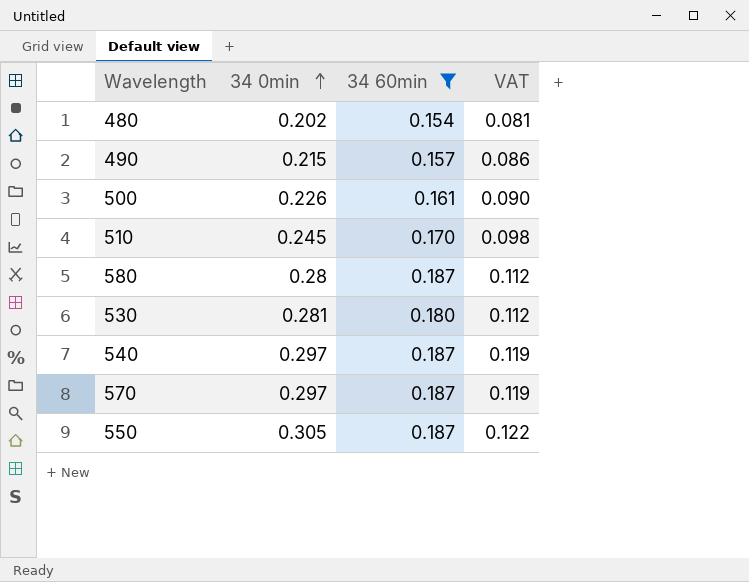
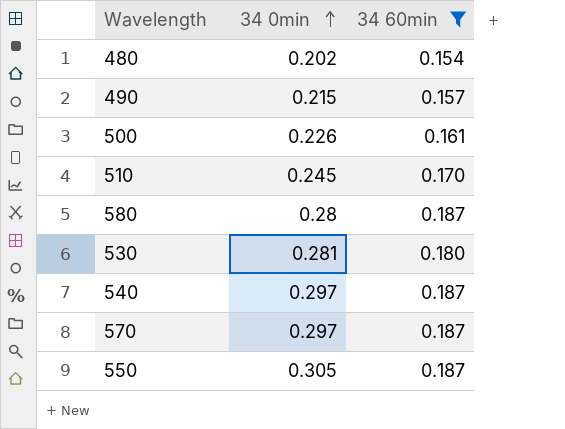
column VAT | formula: [34 0min] * 0.4 -> none

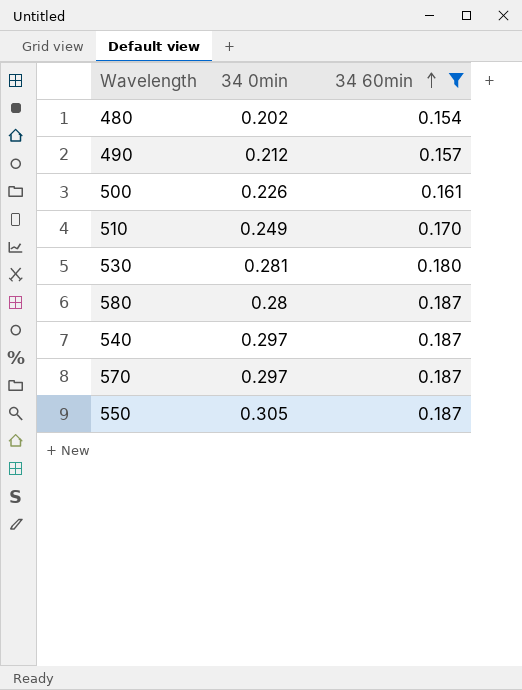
row order: 34 0min ascending -> 34 60min ascending
490 | 34 0min: 0.215 -> 0.212
510 | 34 0min: 0.245 -> 0.249

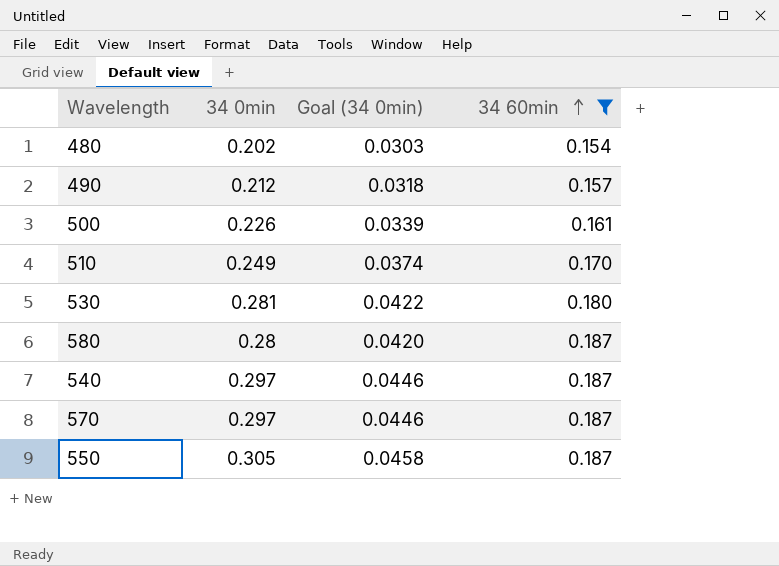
column Goal (34 0min) | formula: none -> [34 0min] * 0.15

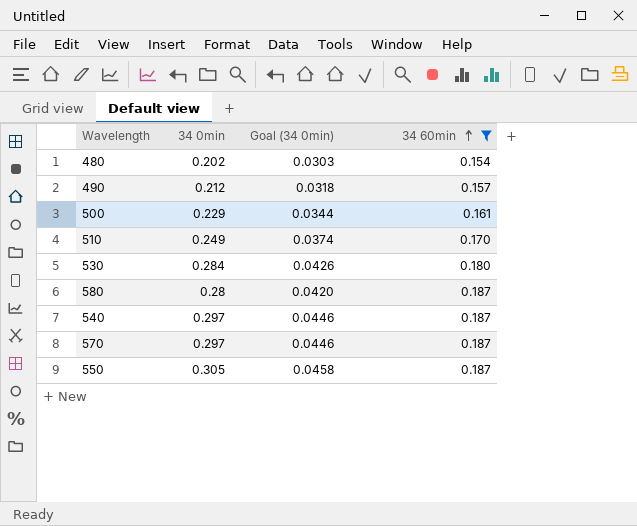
500 | 34 0min: 0.226 -> 0.229
500 | Goal (34 0min): 0.0339 -> 0.0344
530 | 34 0min: 0.281 -> 0.284
530 | Goal (34 0min): 0.0422 -> 0.0426

